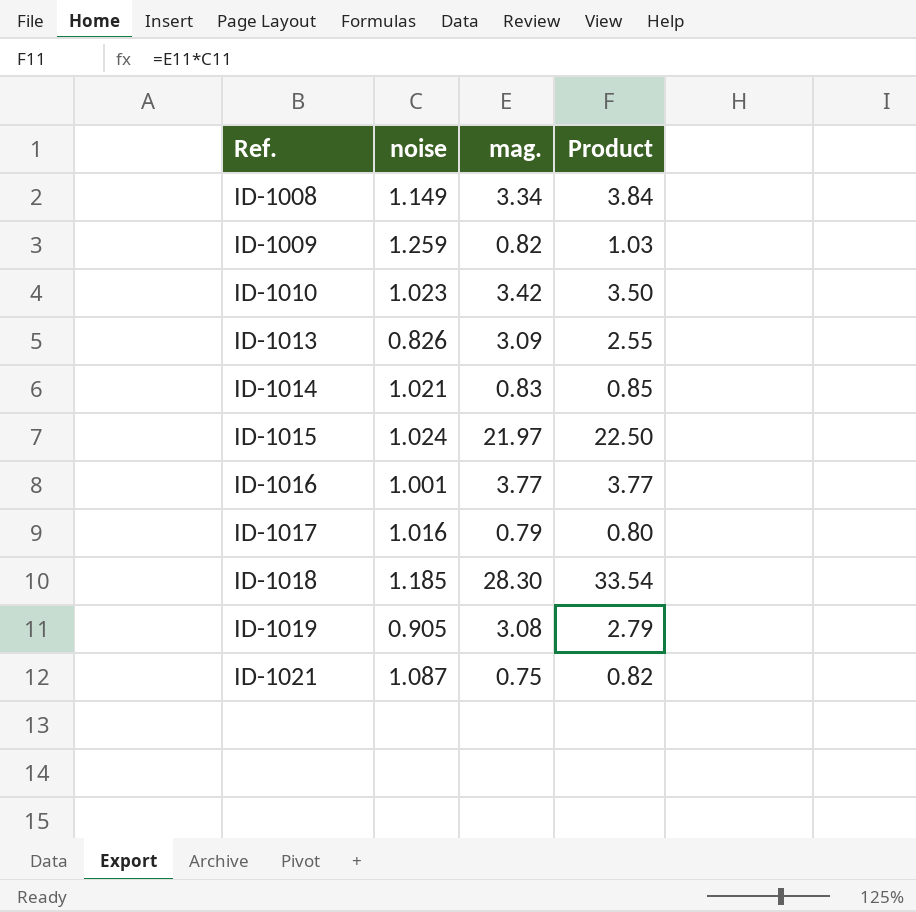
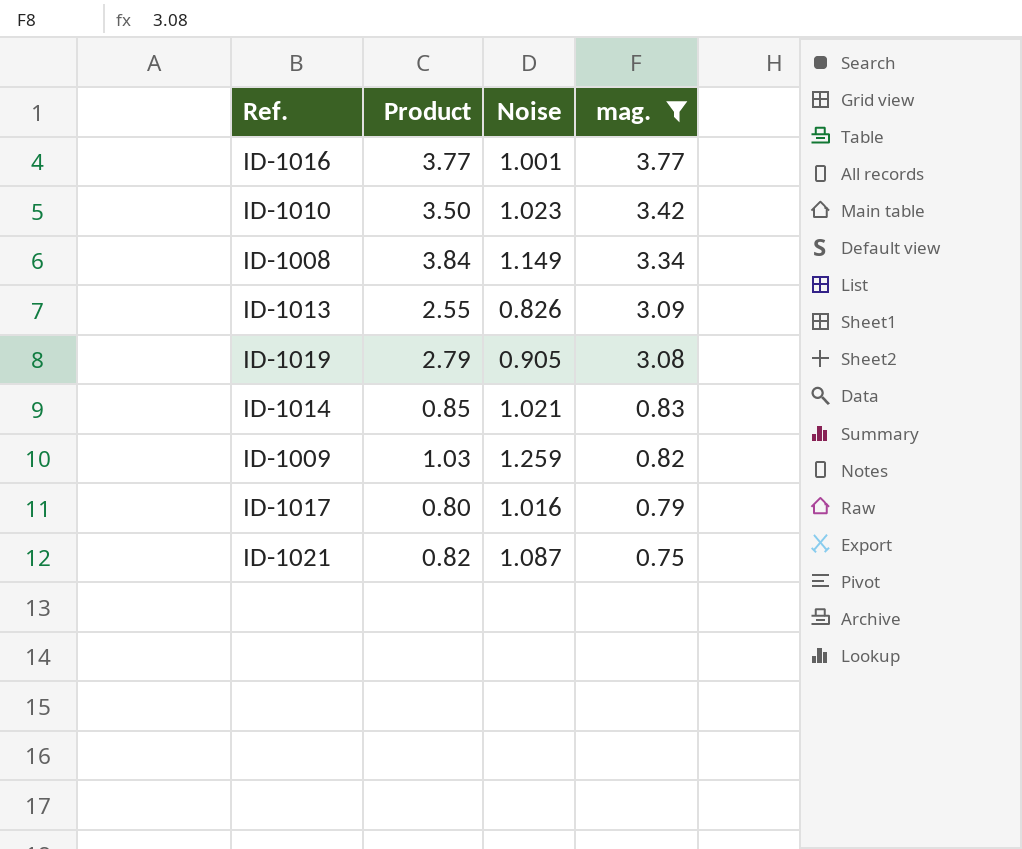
filter: none -> mag. <= 3.77
row order: Ref. ascending -> mag. descending
column Product | position: 4 -> 2
column name: noise -> Noise

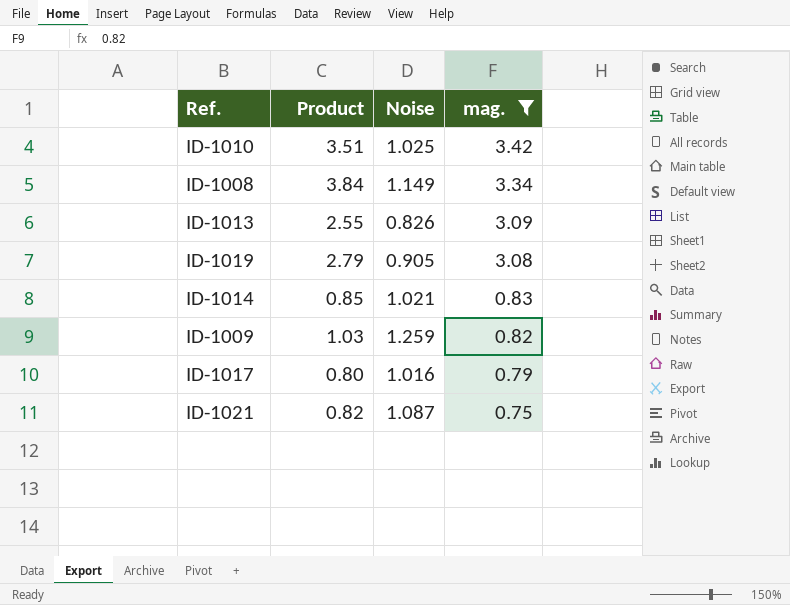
row ID-1016: 3.77 | 1.001 | 3.77 -> none
ID-1010 | Product: 3.50 -> 3.51
ID-1010 | Noise: 1.023 -> 1.025

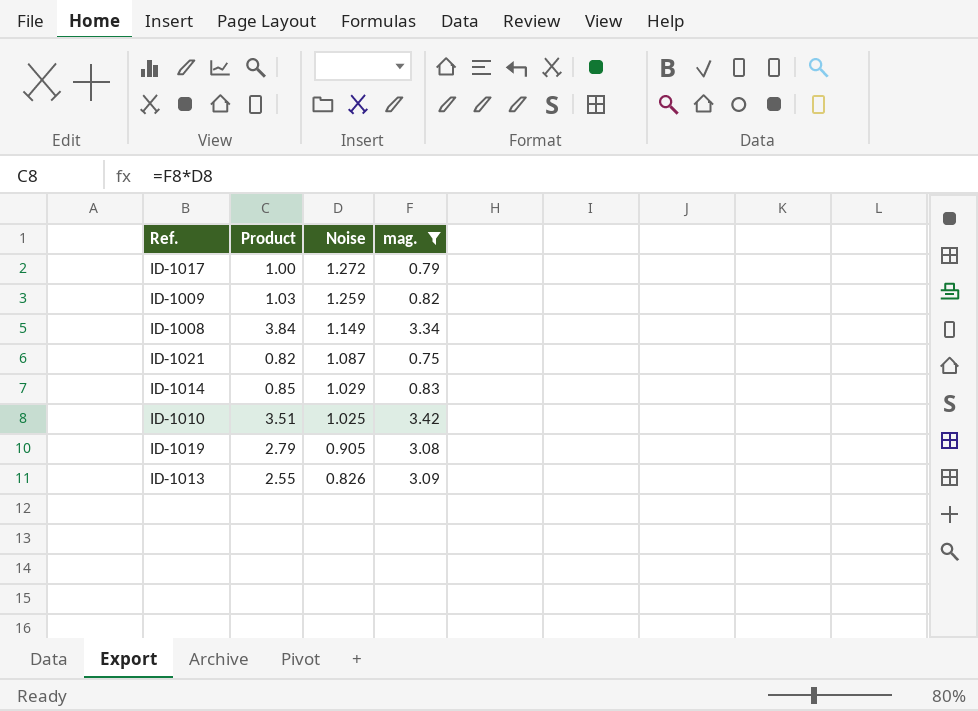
row order: mag. descending -> Noise descending
ID-1017 | Product: 0.80 -> 1.00
ID-1017 | Noise: 1.016 -> 1.272
ID-1014 | Noise: 1.021 -> 1.029

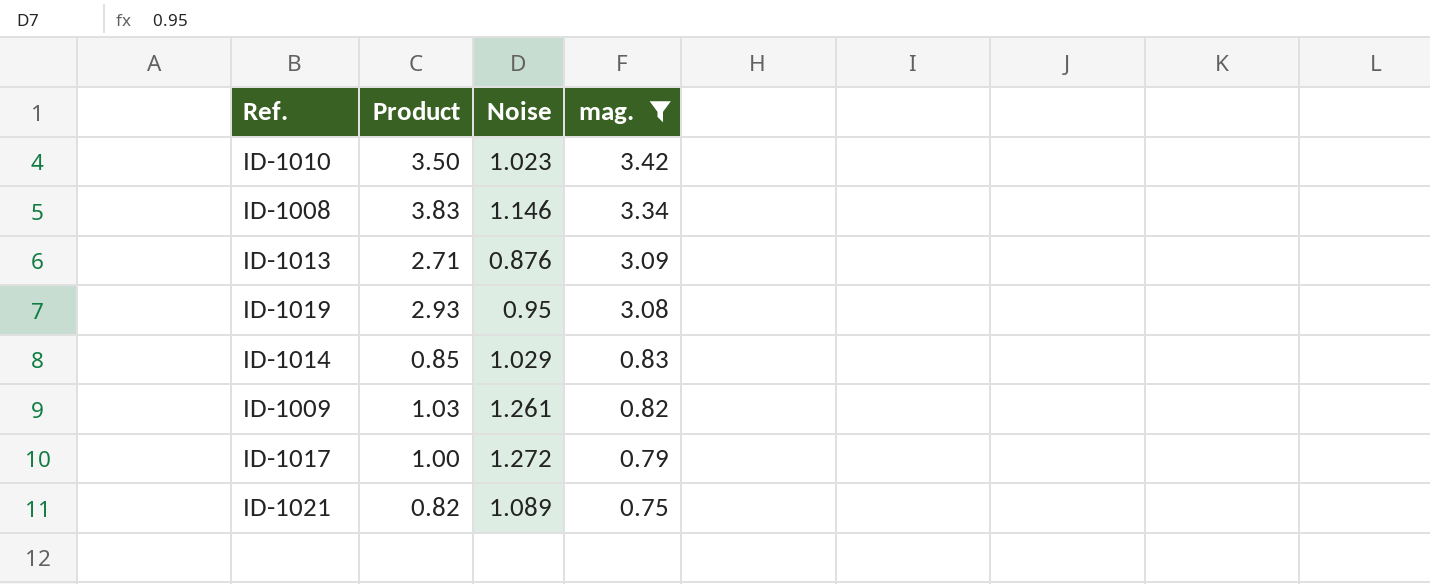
row order: Noise descending -> mag. descending
ID-1010 | Product: 3.51 -> 3.50
ID-1010 | Noise: 1.025 -> 1.023
ID-1008 | Product: 3.84 -> 3.83
ID-1008 | Noise: 1.149 -> 1.146
ID-1013 | Product: 2.55 -> 2.71
ID-1013 | Noise: 0.826 -> 0.876
ID-1019 | Product: 2.79 -> 2.93
ID-1019 | Noise: 0.905 -> 0.95
ID-1009 | Noise: 1.259 -> 1.261
ID-1021 | Noise: 1.087 -> 1.089

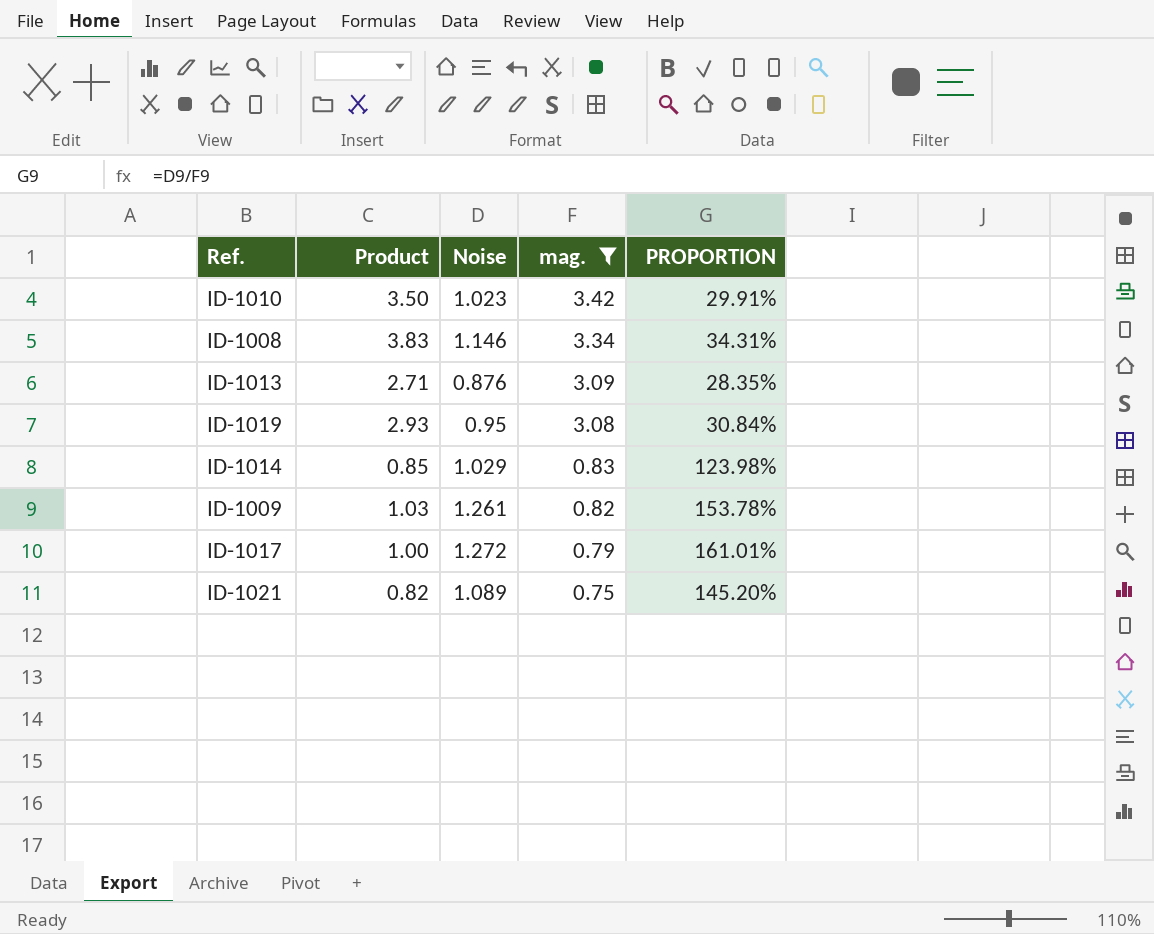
column PROPORTION | formula: none -> [Noise] / [mag.]

